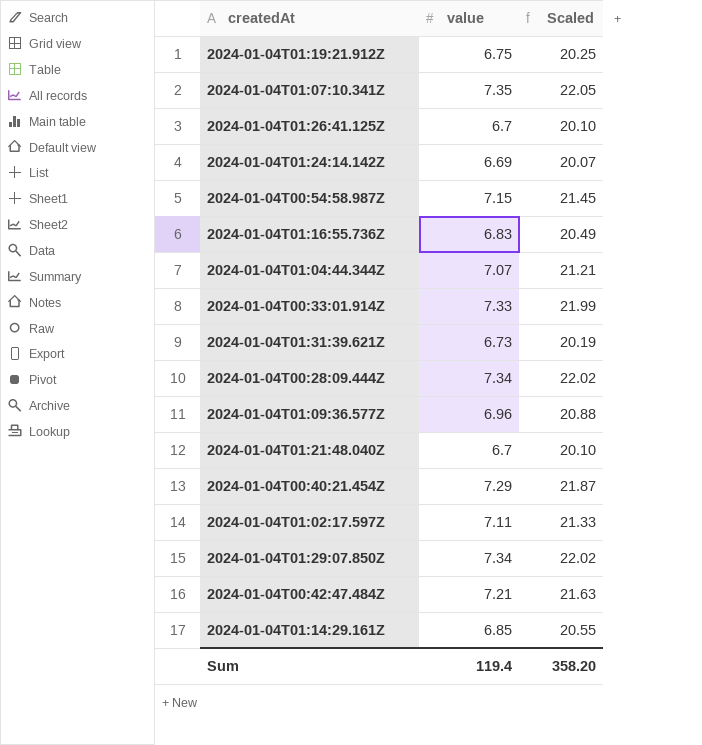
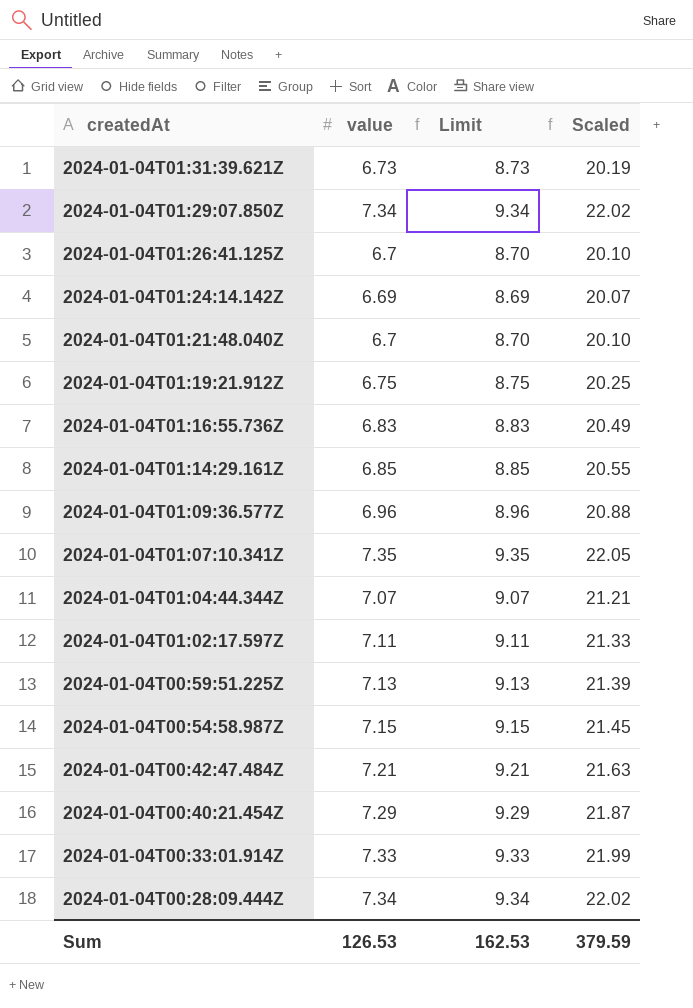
row order: none -> createdAt descending
column Limit | formula: none -> [value] + 2
row 2024-01-04T00:59:51.225Z: none -> 7.13 | 9.13 | 21.39
Sum | value: 119.4 -> 126.53
Sum | Scaled: 358.20 -> 379.59

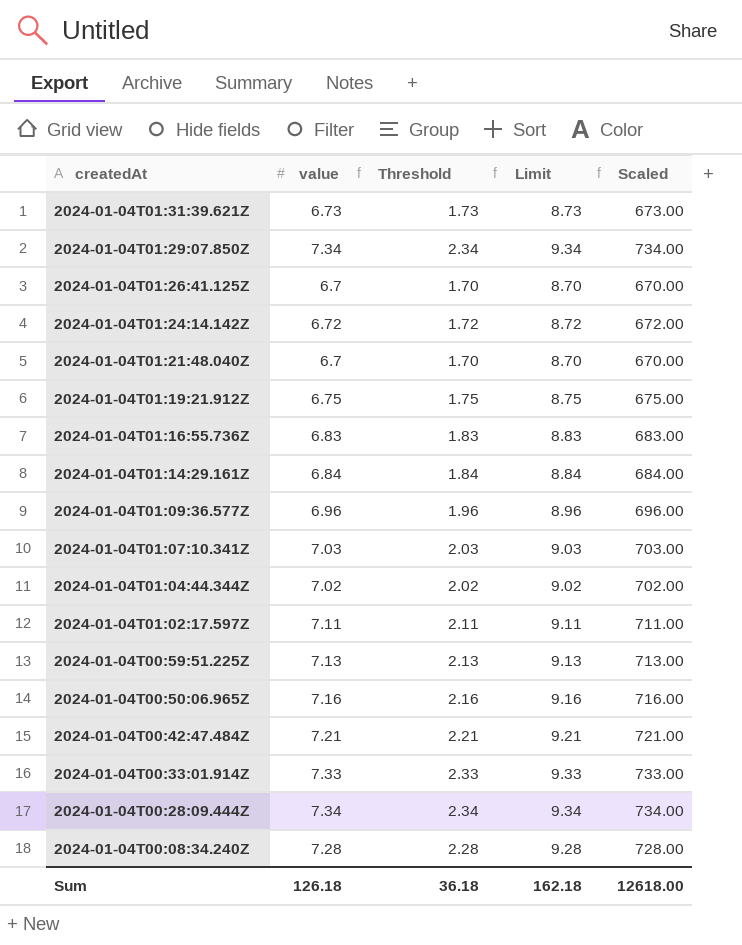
column Threshold | formula: none -> [value] - 5
column Scaled | formula: [value] * 3 -> [value] * 100
row 2024-01-04T00:54:58.987Z: 7.15 | 9.15 | 21.45 -> none
row 2024-01-04T00:40:21.454Z: 7.29 | 9.29 | 21.87 -> none
2024-01-04T01:24:14.142Z | value: 6.69 -> 6.72
2024-01-04T01:24:14.142Z | Limit: 8.69 -> 8.72
2024-01-04T01:14:29.161Z | value: 6.85 -> 6.84
2024-01-04T01:14:29.161Z | Limit: 8.85 -> 8.84
2024-01-04T01:07:10.341Z | value: 7.35 -> 7.03
2024-01-04T01:07:10.341Z | Limit: 9.35 -> 9.03
2024-01-04T01:04:44.344Z | value: 7.07 -> 7.02
2024-01-04T01:04:44.344Z | Limit: 9.07 -> 9.02
row 2024-01-04T00:50:06.965Z: none -> 7.16 | 2.16 | 9.16 | 716.00
row 2024-01-04T00:08:34.240Z: none -> 7.28 | 2.28 | 9.28 | 728.00
Sum | value: 126.53 -> 126.18
Sum | Limit: 162.53 -> 162.18
Sum | Scaled: 379.59 -> 12618.00

